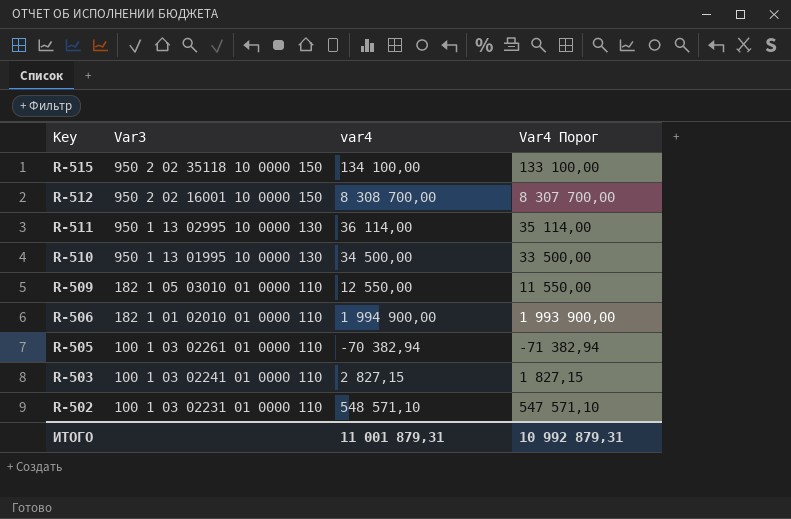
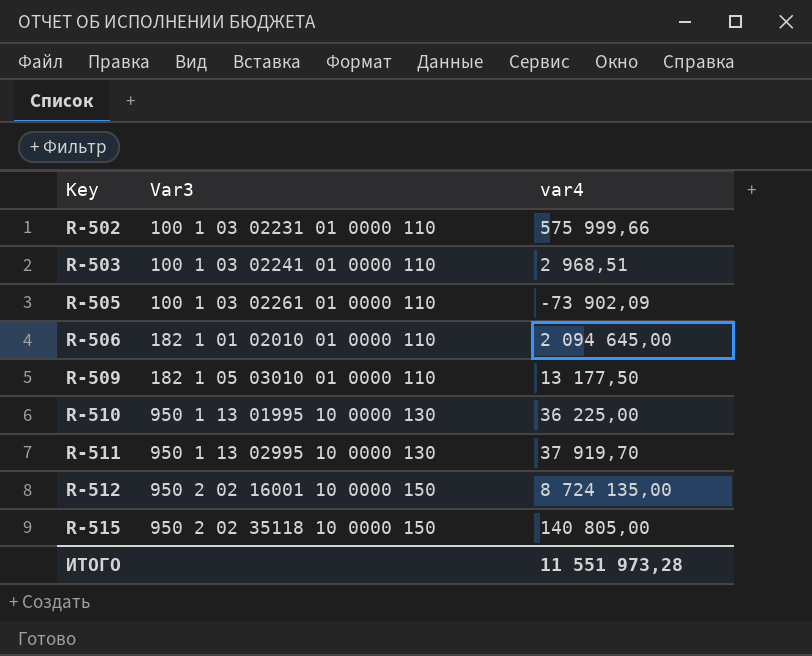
row order: Key descending -> Key ascending
column Var4 Порог | formula: [var4] - 1000 -> none
R-502 | var4: 548 571,10 -> 575 999,66
R-503 | var4: 2 827,15 -> 2 968,51
R-505 | var4: -70 382,94 -> -73 902,09
R-506 | var4: 1 994 900,00 -> 2 094 645,00
R-509 | var4: 12 550,00 -> 13 177,50
R-510 | var4: 34 500,00 -> 36 225,00
R-511 | var4: 36 114,00 -> 37 919,70
R-512 | var4: 8 308 700,00 -> 8 724 135,00
R-515 | var4: 134 100,00 -> 140 805,00
ИТОГО | var4: 11 001 879,31 -> 11 551 973,28

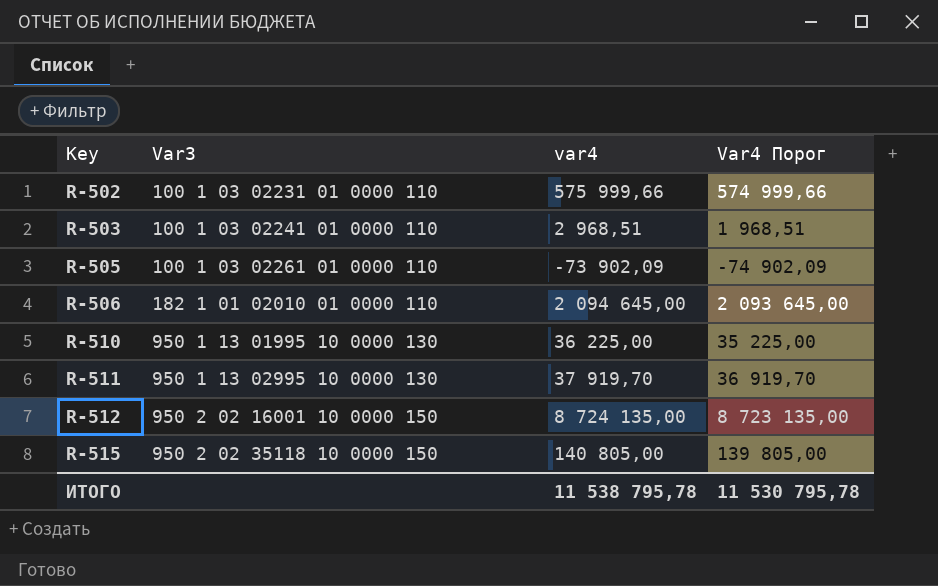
column Var4 Порог | formula: none -> [var4] - 1000
row R-509: 182 1 05 03010 01 0000 110 | 13 177,50 -> none
ИТОГО | var4: 11 551 973,28 -> 11 538 795,78

